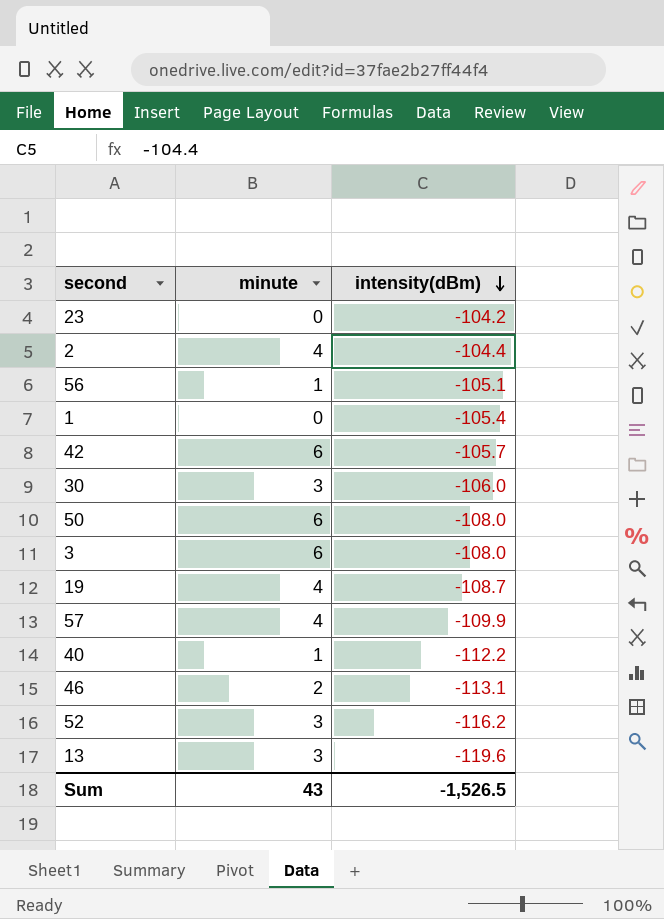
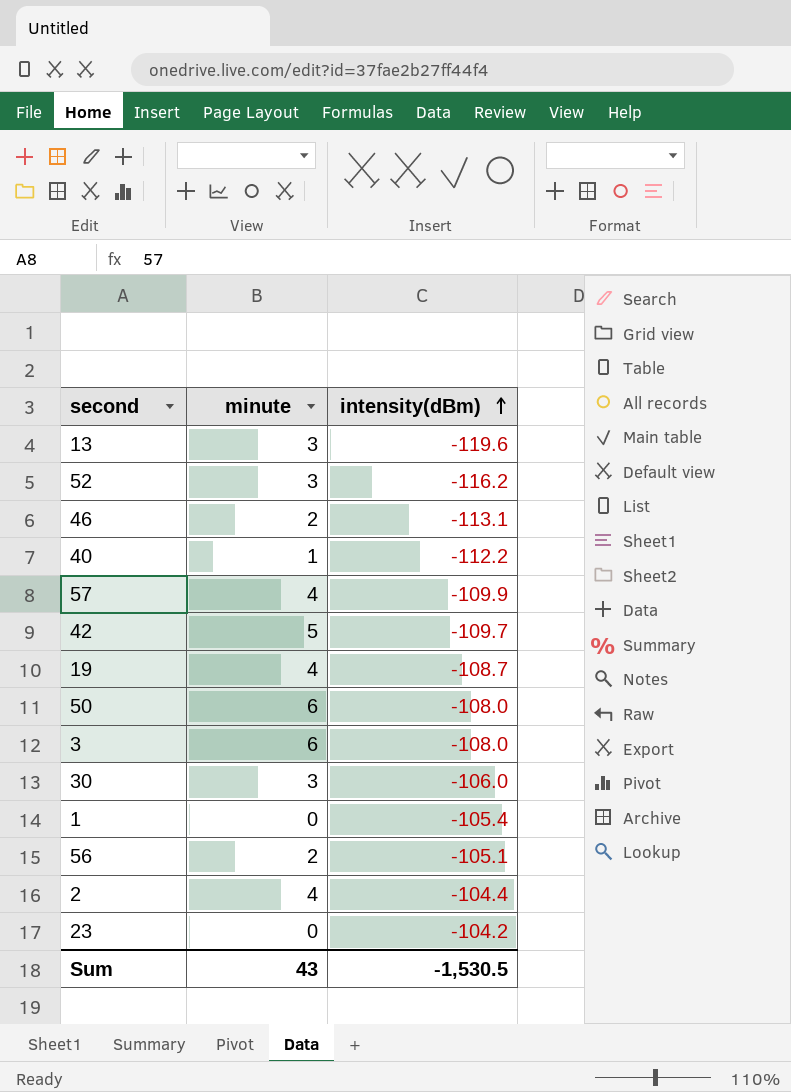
row order: intensity(dBm) descending -> intensity(dBm) ascending
42 | minute: 6 -> 5
42 | intensity(dBm): -105.7 -> -109.7
56 | minute: 1 -> 2
Sum | intensity(dBm): -1,526.5 -> -1,530.5

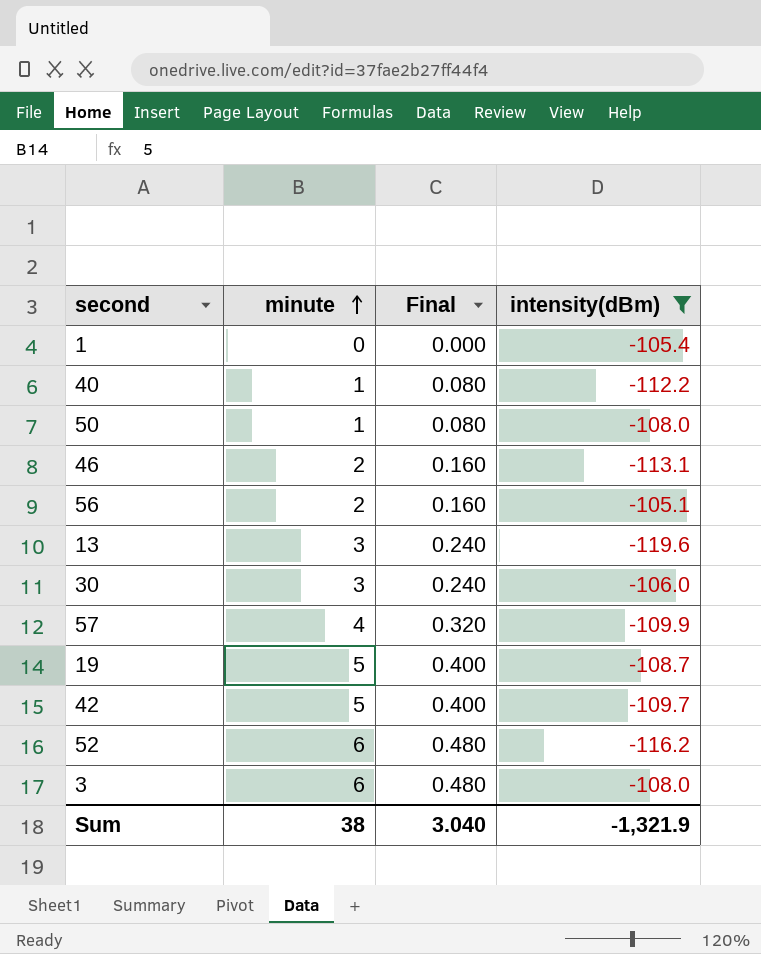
filter: none -> intensity(dBm) <= -105.1
row order: intensity(dBm) ascending -> minute ascending
column Final | formula: none -> [minute] * 0.08
50 | minute: 6 -> 1
19 | minute: 4 -> 5
52 | minute: 3 -> 6
Sum | minute: 43 -> 38
Sum | intensity(dBm): -1,530.5 -> -1,321.9

